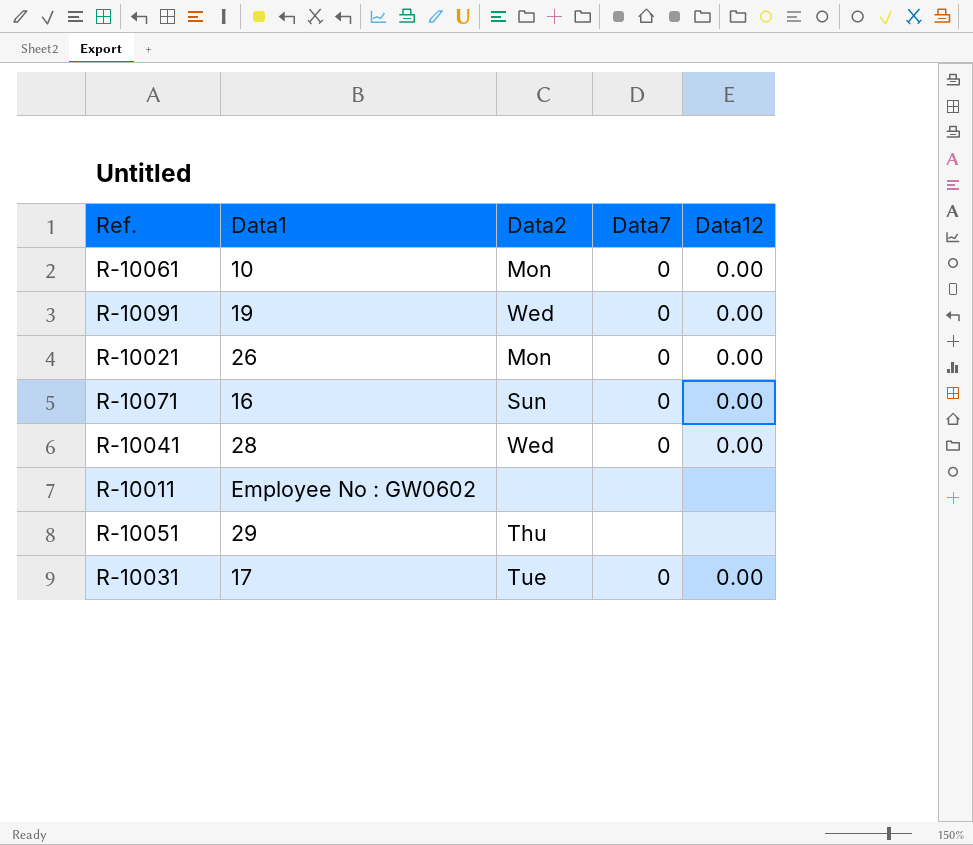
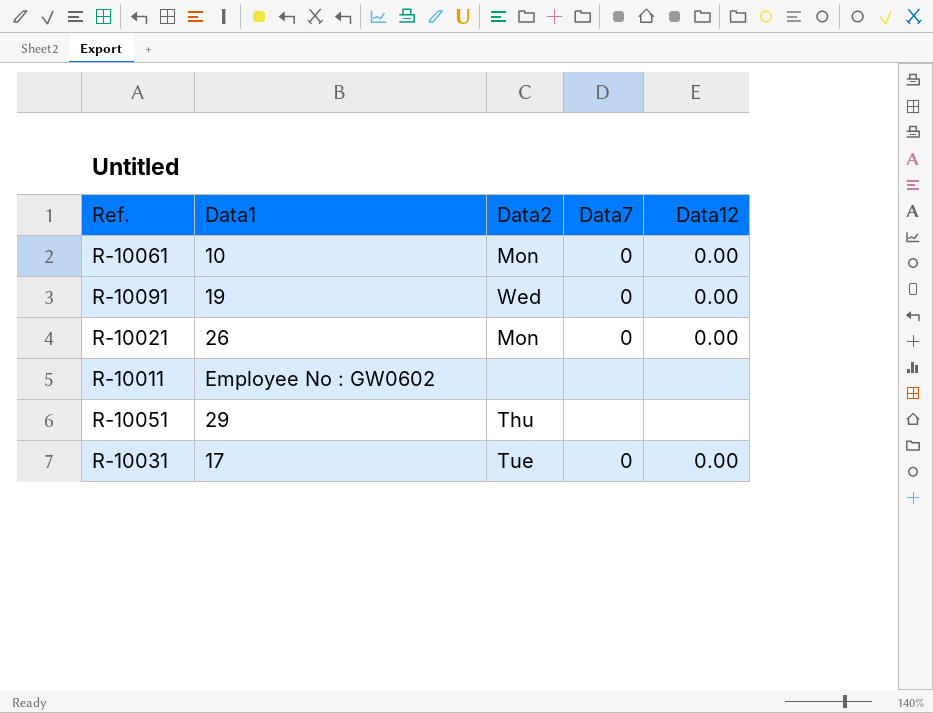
row R-10071: 16 | Sun | 0 | 0.00 -> none
row R-10041: 28 | Wed | 0 | 0.00 -> none

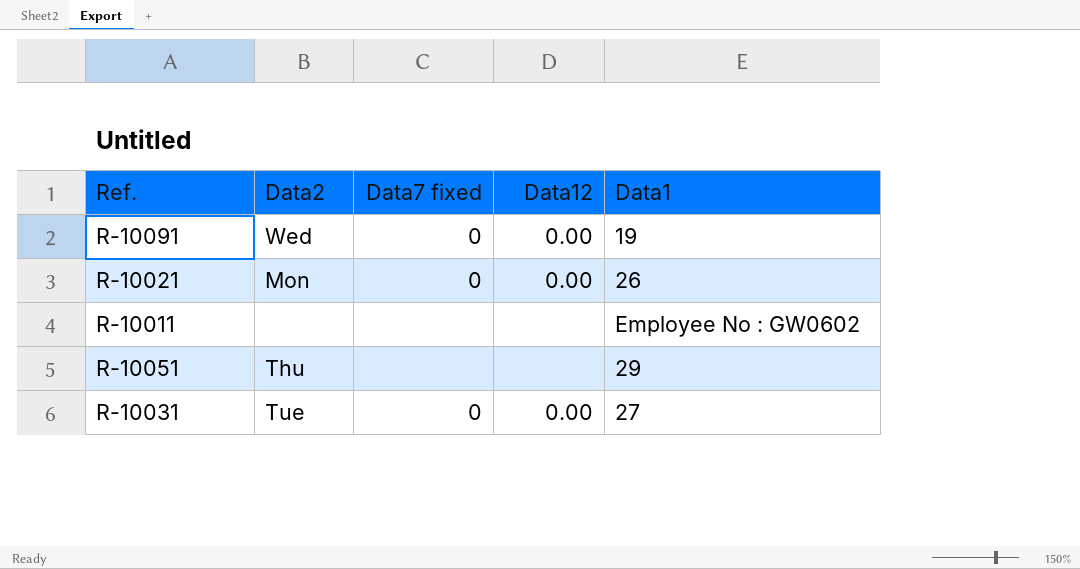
column name: Data7 -> Data7 fixed
column Data1 | position: 2 -> 5
row R-10061: 10 | Mon | 0 | 0.00 -> none
R-10031 | Data1: 17 -> 27

